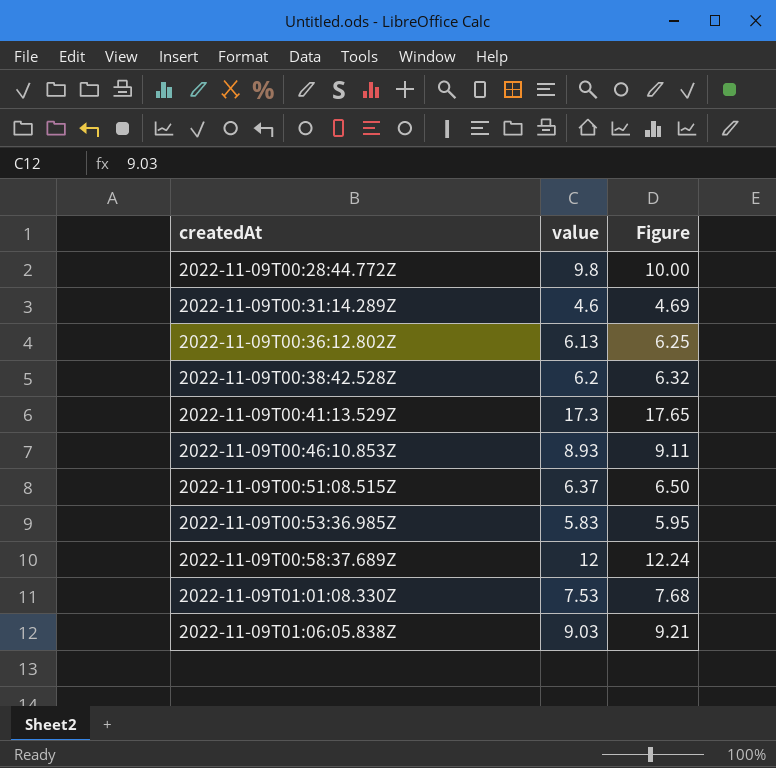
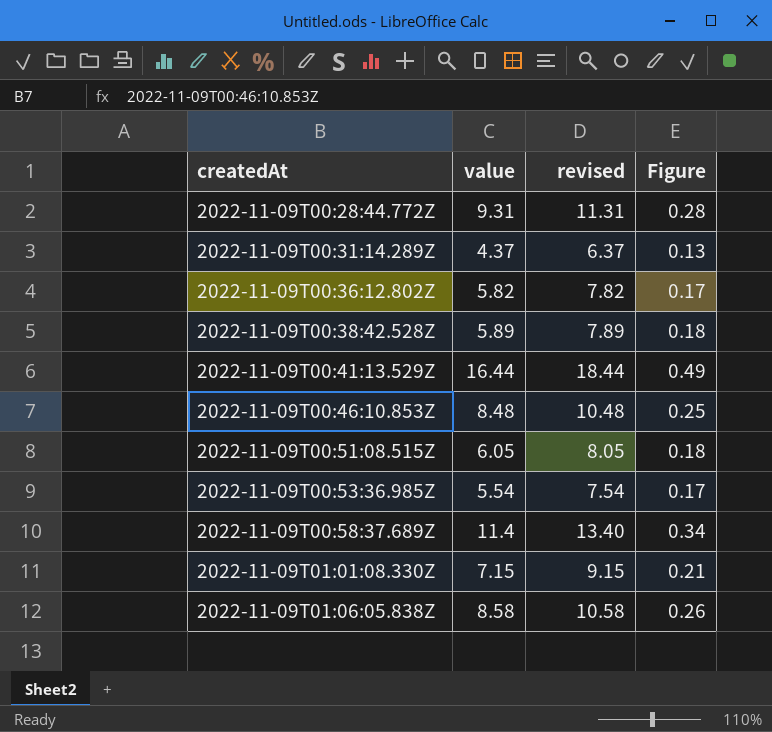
column revised | formula: none -> [value] + 2
column Figure | formula: [value] * 1.02 -> [value] * 0.03
2022-11-09T00:28:44.772Z | value: 9.8 -> 9.31
2022-11-09T00:31:14.289Z | value: 4.6 -> 4.37
2022-11-09T00:36:12.802Z | value: 6.13 -> 5.82
2022-11-09T00:38:42.528Z | value: 6.2 -> 5.89
2022-11-09T00:41:13.529Z | value: 17.3 -> 16.44
2022-11-09T00:46:10.853Z | value: 8.93 -> 8.48
2022-11-09T00:51:08.515Z | value: 6.37 -> 6.05
2022-11-09T00:53:36.985Z | value: 5.83 -> 5.54
2022-11-09T00:58:37.689Z | value: 12 -> 11.4
2022-11-09T01:01:08.330Z | value: 7.53 -> 7.15
2022-11-09T01:06:05.838Z | value: 9.03 -> 8.58

